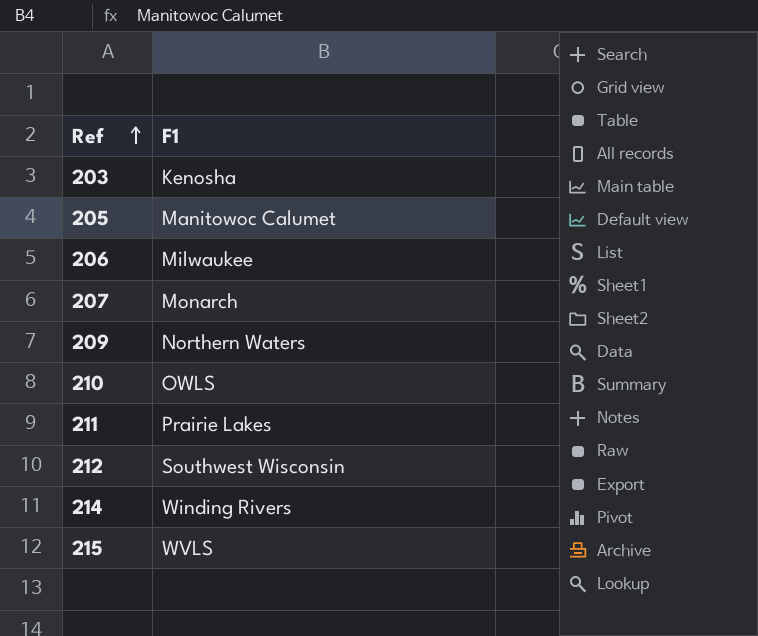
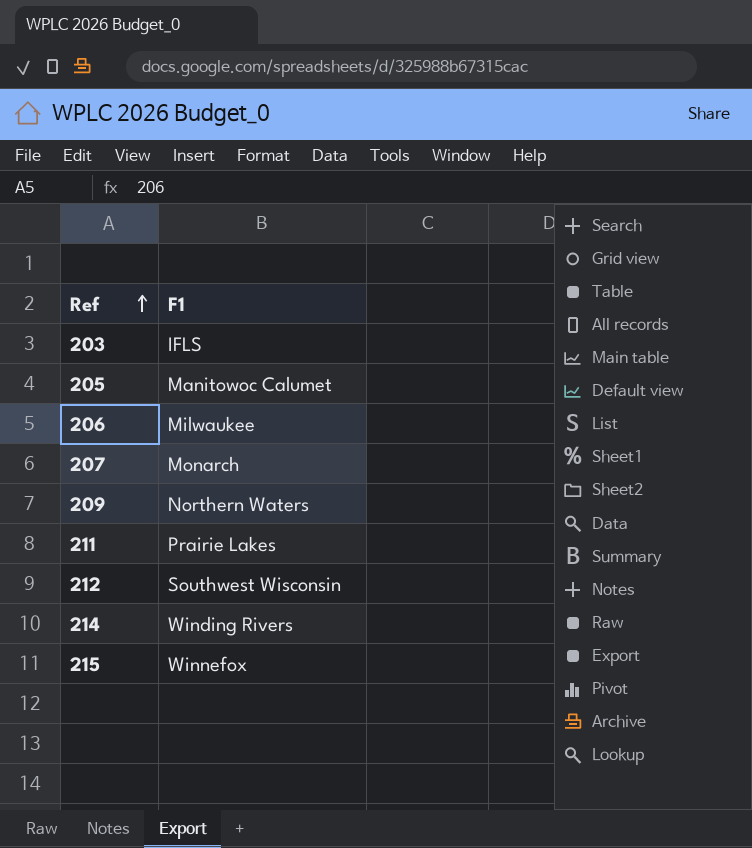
row 210: OWLS -> none
203 | F1: Kenosha -> IFLS
215 | F1: WVLS -> Winnefox

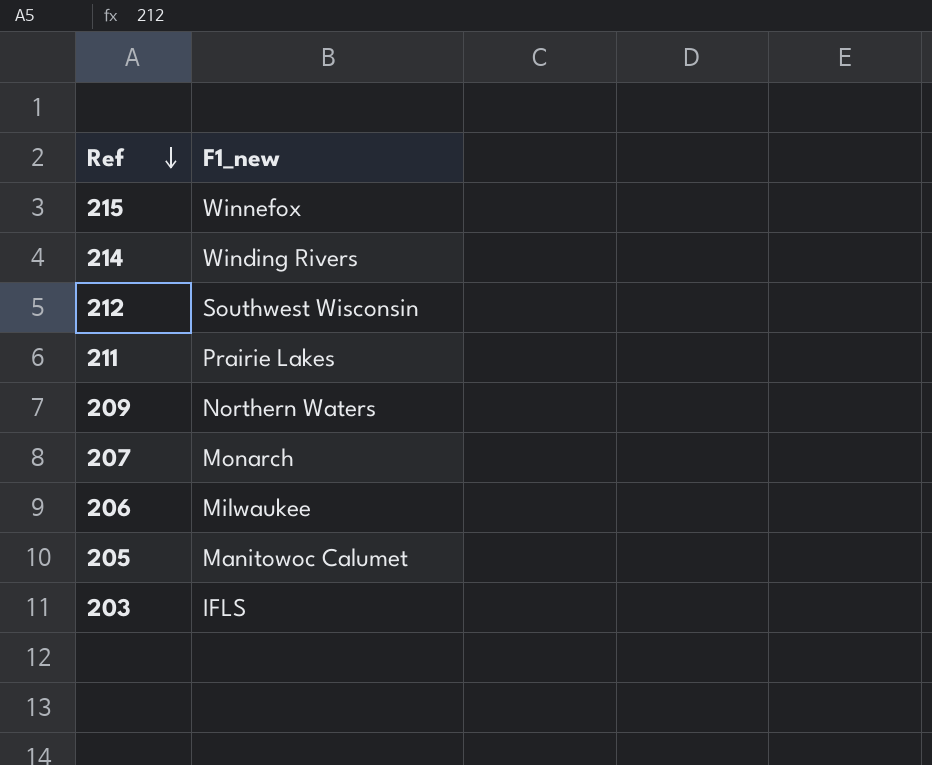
row order: Ref ascending -> Ref descending
column name: F1 -> F1_new

